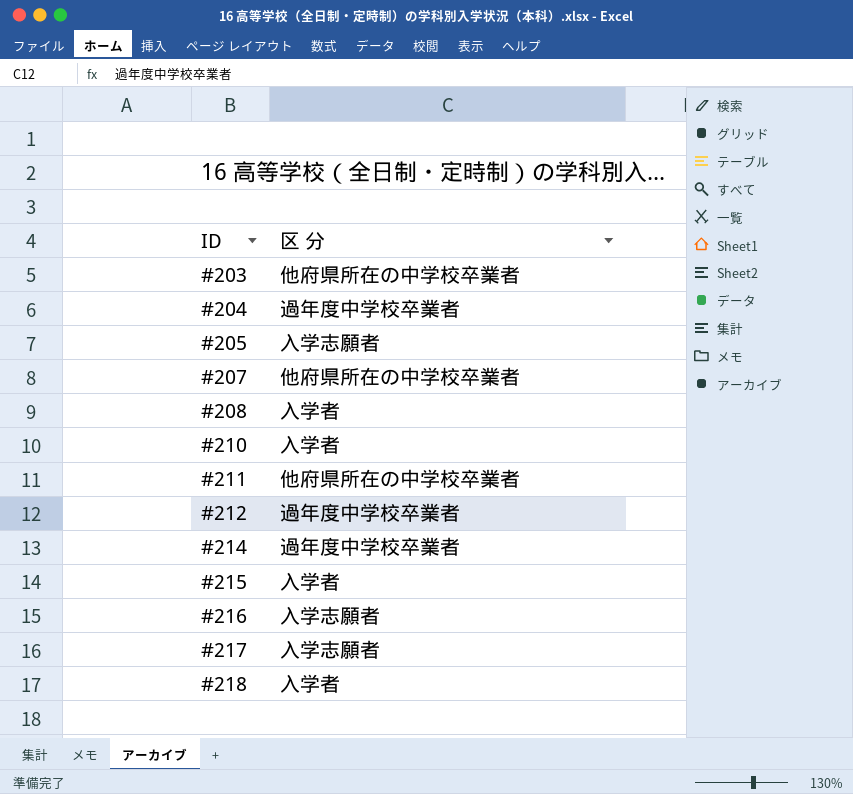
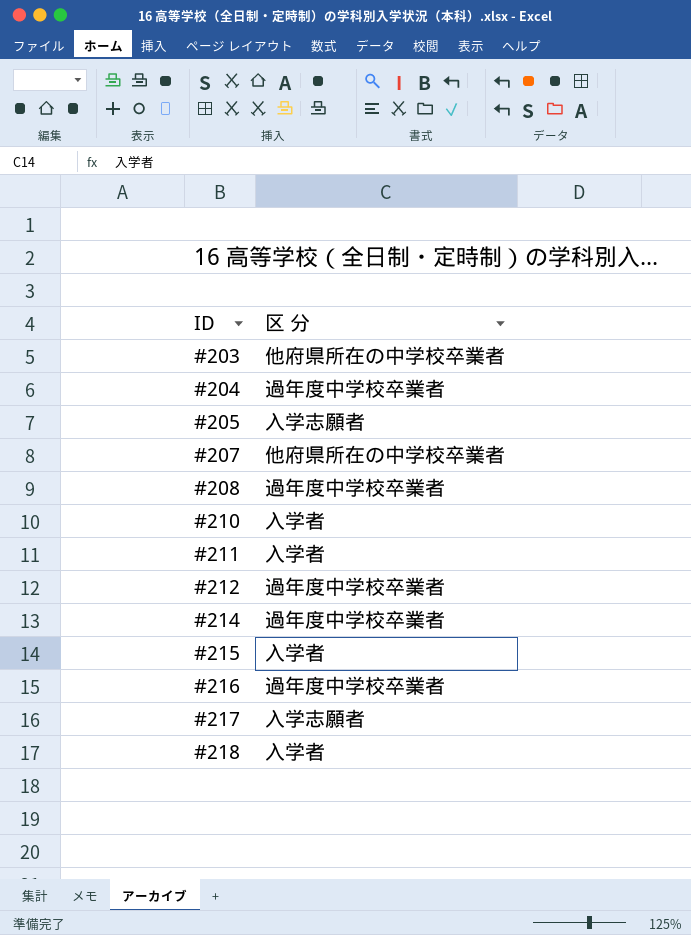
#208 | 区 分: 入学者 -> 過年度中学校卒業者
#211 | 区 分: 他府県所在の中学校卒業者 -> 入学者
#216 | 区 分: 入学志願者 -> 過年度中学校卒業者

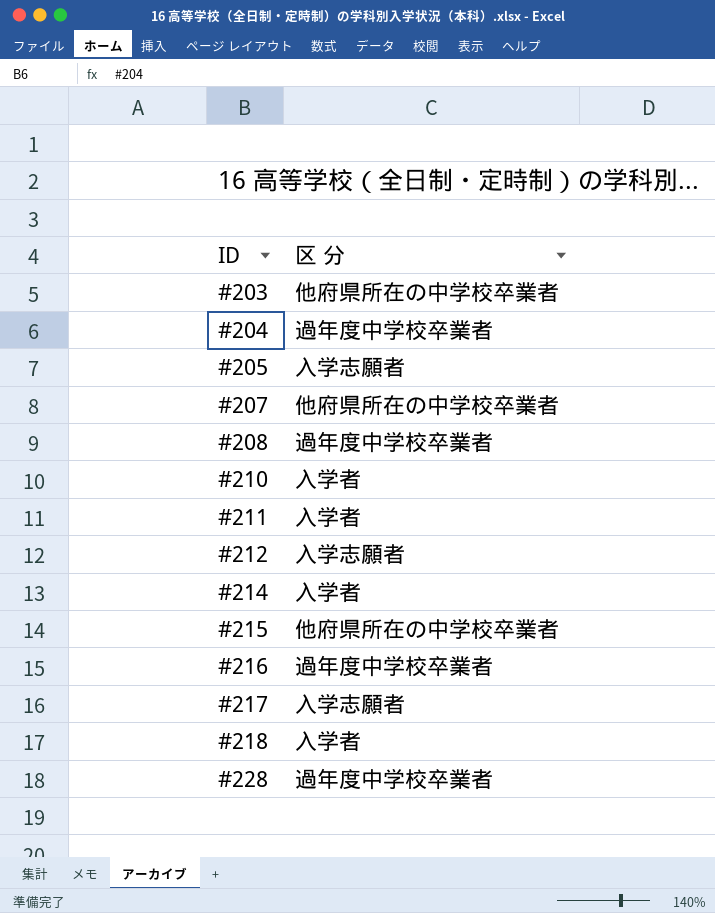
#212 | 区 分: 過年度中学校卒業者 -> 入学志願者
#214 | 区 分: 過年度中学校卒業者 -> 入学者
#215 | 区 分: 入学者 -> 他府県所在の中学校卒業者
row #228: none -> 過年度中学校卒業者

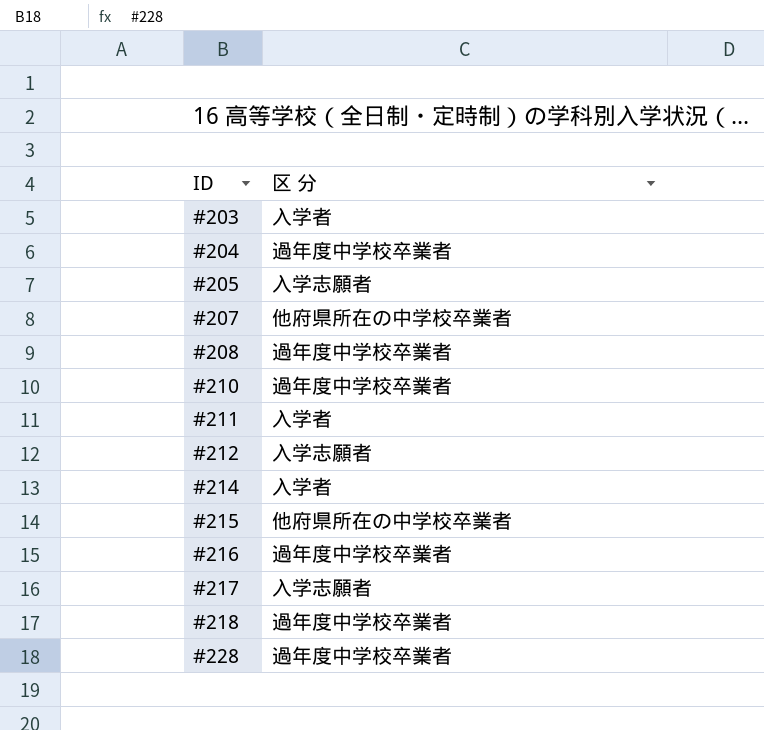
#203 | 区 分: 他府県所在の中学校卒業者 -> 入学者
#210 | 区 分: 入学者 -> 過年度中学校卒業者
#218 | 区 分: 入学者 -> 過年度中学校卒業者

